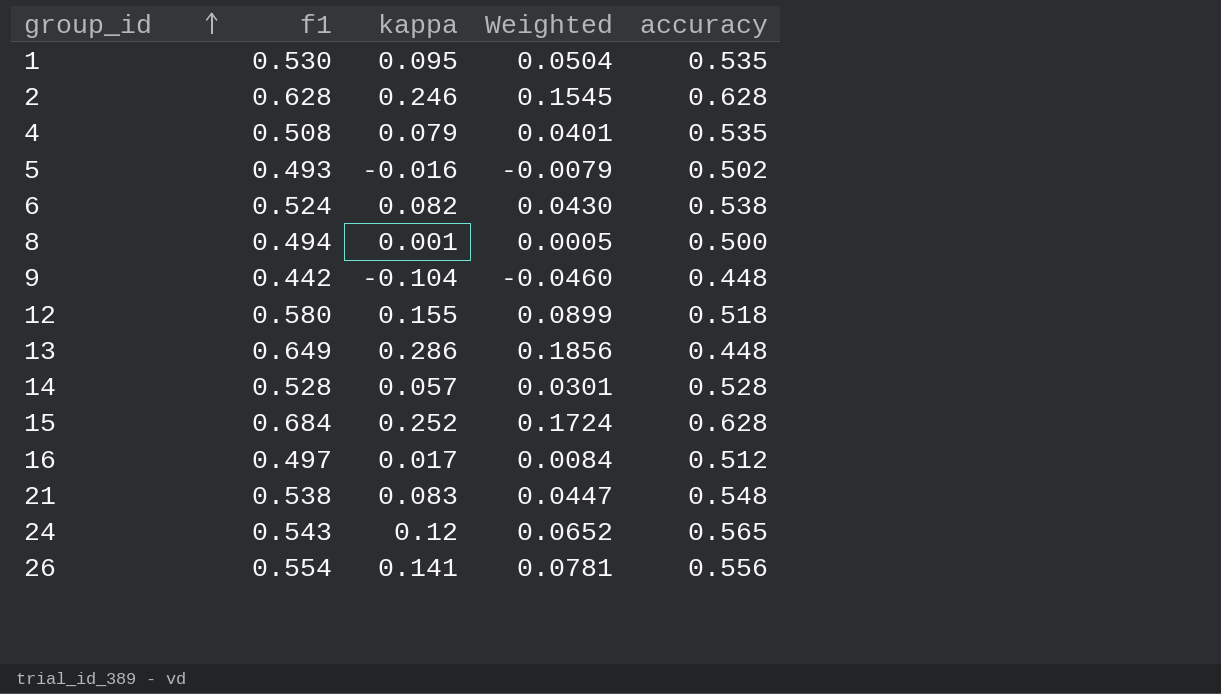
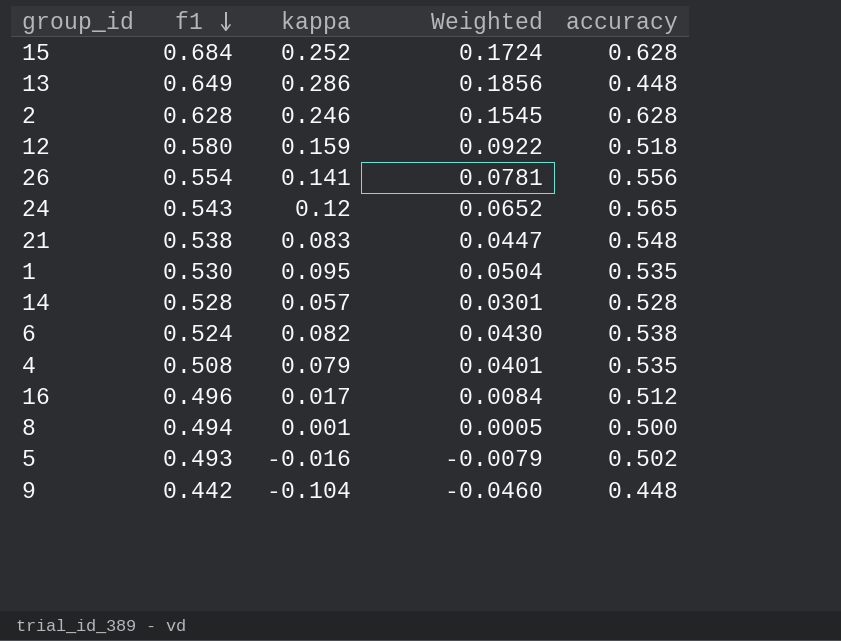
row order: group_id ascending -> f1 descending
12 | kappa: 0.155 -> 0.159
12 | Weighted: 0.0899 -> 0.0922
16 | f1: 0.497 -> 0.496

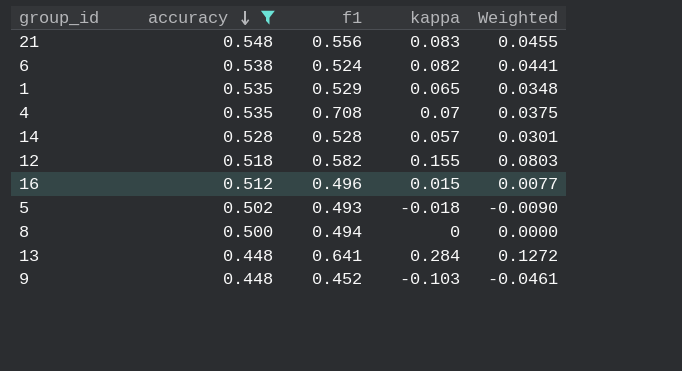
filter: none -> accuracy <= 0.548
row order: f1 descending -> accuracy descending
column accuracy | position: 5 -> 2
column Weighted | formula: [f1] * [kappa] -> [accuracy] * [kappa]
21 | f1: 0.538 -> 0.556
1 | f1: 0.530 -> 0.529
1 | kappa: 0.095 -> 0.065
4 | f1: 0.508 -> 0.708
4 | kappa: 0.079 -> 0.07
12 | f1: 0.580 -> 0.582
12 | kappa: 0.159 -> 0.155
16 | kappa: 0.017 -> 0.015
5 | kappa: -0.016 -> -0.018
8 | kappa: 0.001 -> 0
13 | f1: 0.649 -> 0.641
13 | kappa: 0.286 -> 0.284
9 | f1: 0.442 -> 0.452
9 | kappa: -0.104 -> -0.103

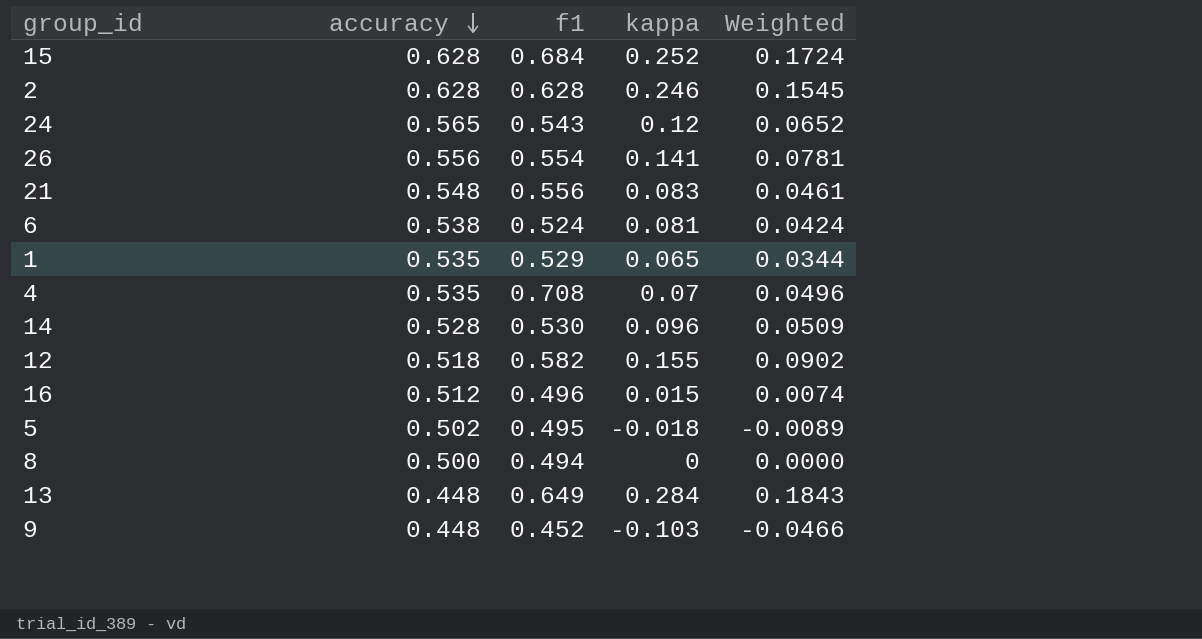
filter: accuracy <= 0.548 -> none
column Weighted | formula: [accuracy] * [kappa] -> [f1] * [kappa]
6 | kappa: 0.082 -> 0.081
14 | f1: 0.528 -> 0.530
14 | kappa: 0.057 -> 0.096
5 | f1: 0.493 -> 0.495
13 | f1: 0.641 -> 0.649

